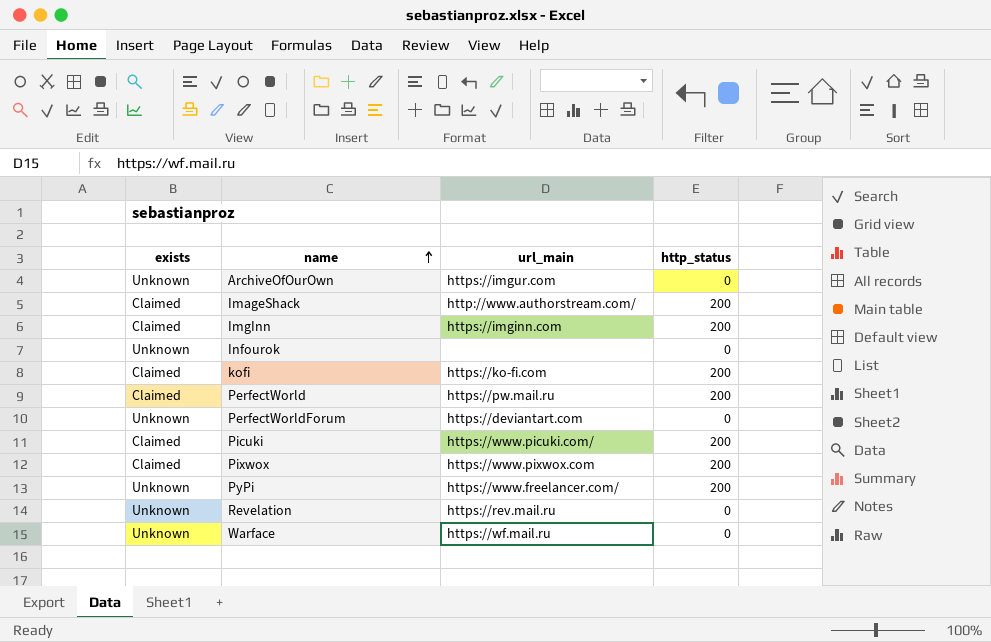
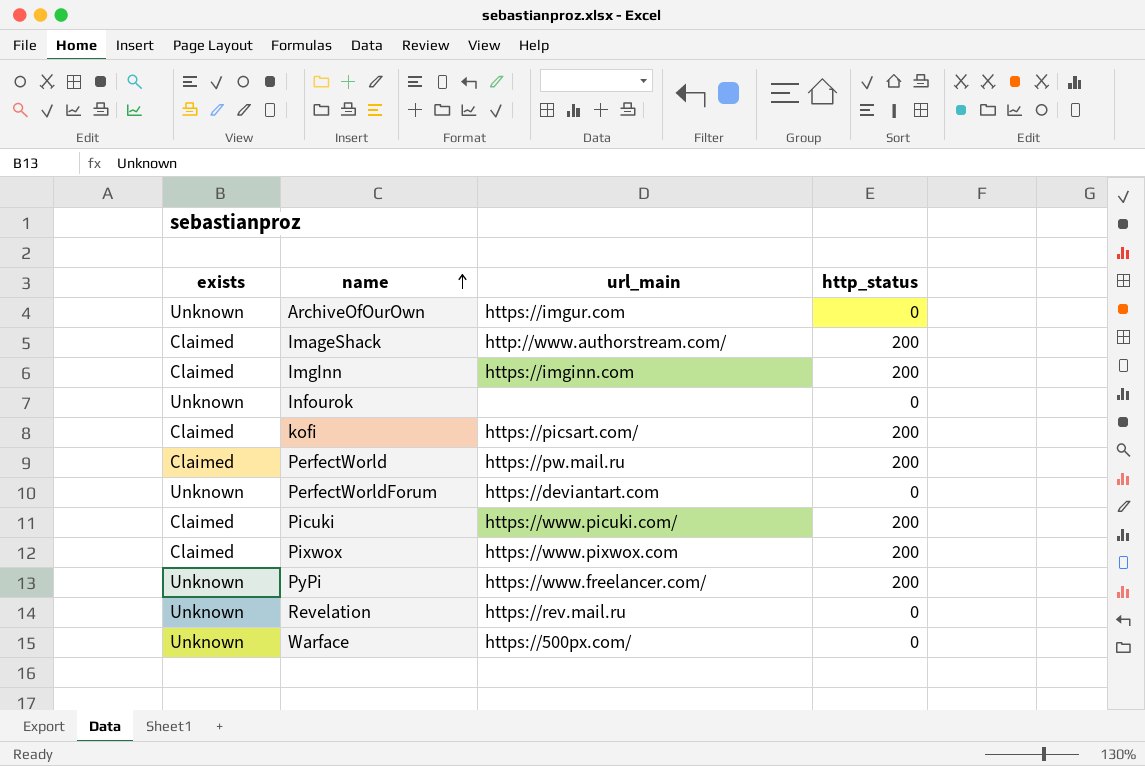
kofi | url_main: https://ko-fi.com -> https://picsart.com/
Warface | url_main: https://wf.mail.ru -> https://500px.com/

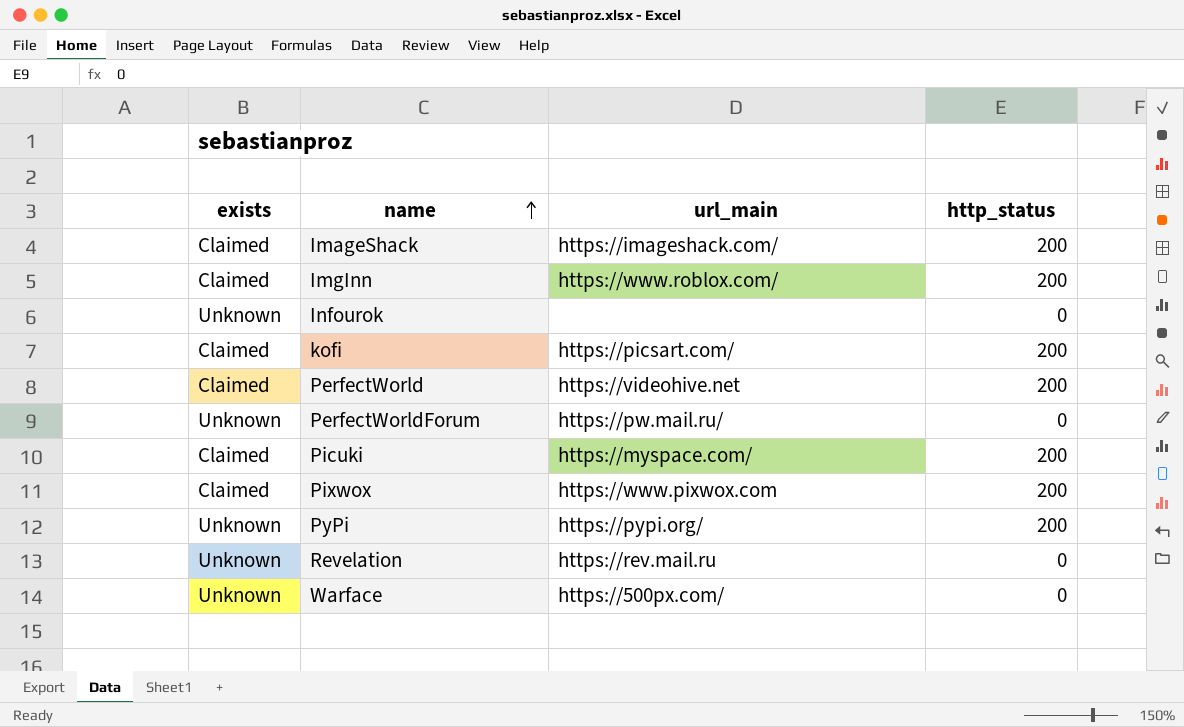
row ArchiveOfOurOwn: Unknown | https://imgur.com | 0 -> none
ImageShack | url_main: http://www.authorstream.com/ -> https://imageshack.com/
ImgInn | url_main: https://imginn.com -> https://www.roblox.com/
PerfectWorld | url_main: https://pw.mail.ru -> https://videohive.net
PerfectWorldForum | url_main: https://deviantart.com -> https://pw.mail.ru/
Picuki | url_main: https://www.picuki.com/ -> https://myspace.com/
PyPi | url_main: https://www.freelancer.com/ -> https://pypi.org/

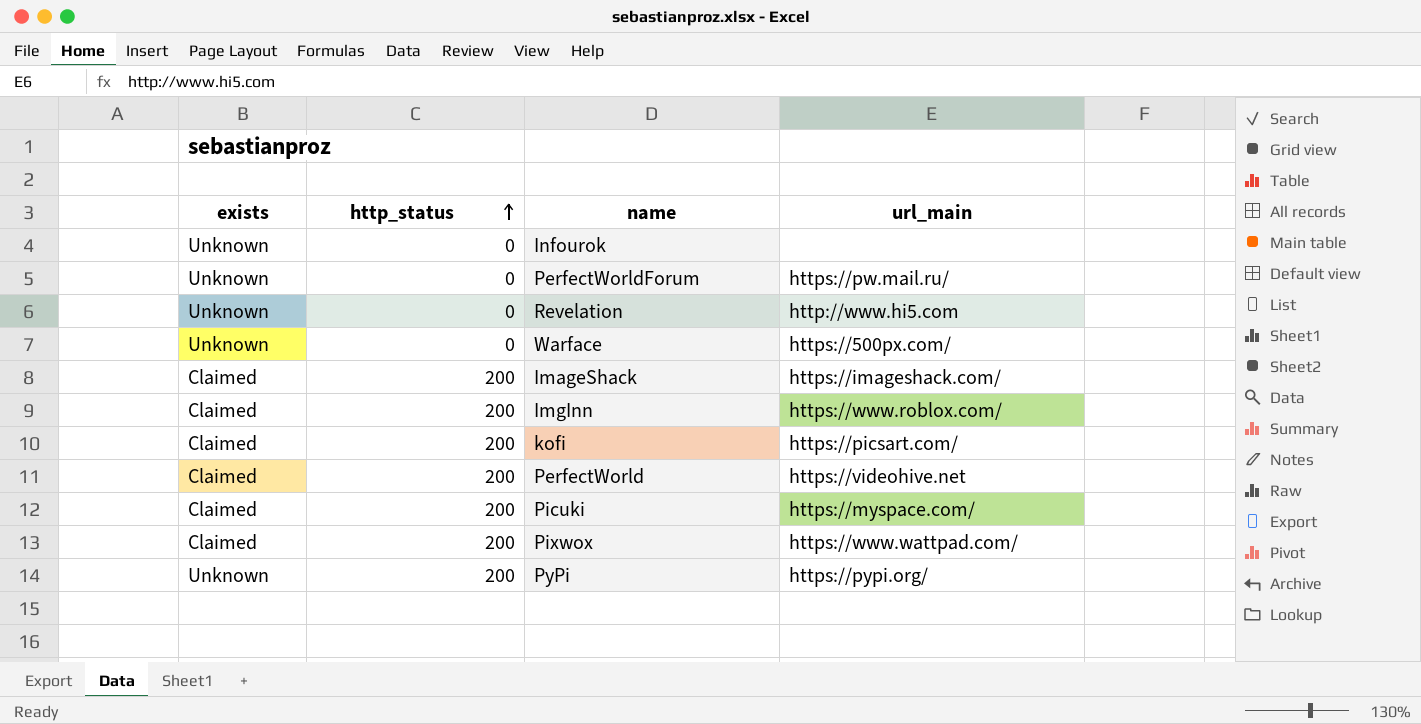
row order: name ascending -> http_status ascending
column http_status | position: 4 -> 2
Revelation | url_main: https://rev.mail.ru -> http://www.hi5.com
Pixwox | url_main: https://www.pixwox.com -> https://www.wattpad.com/

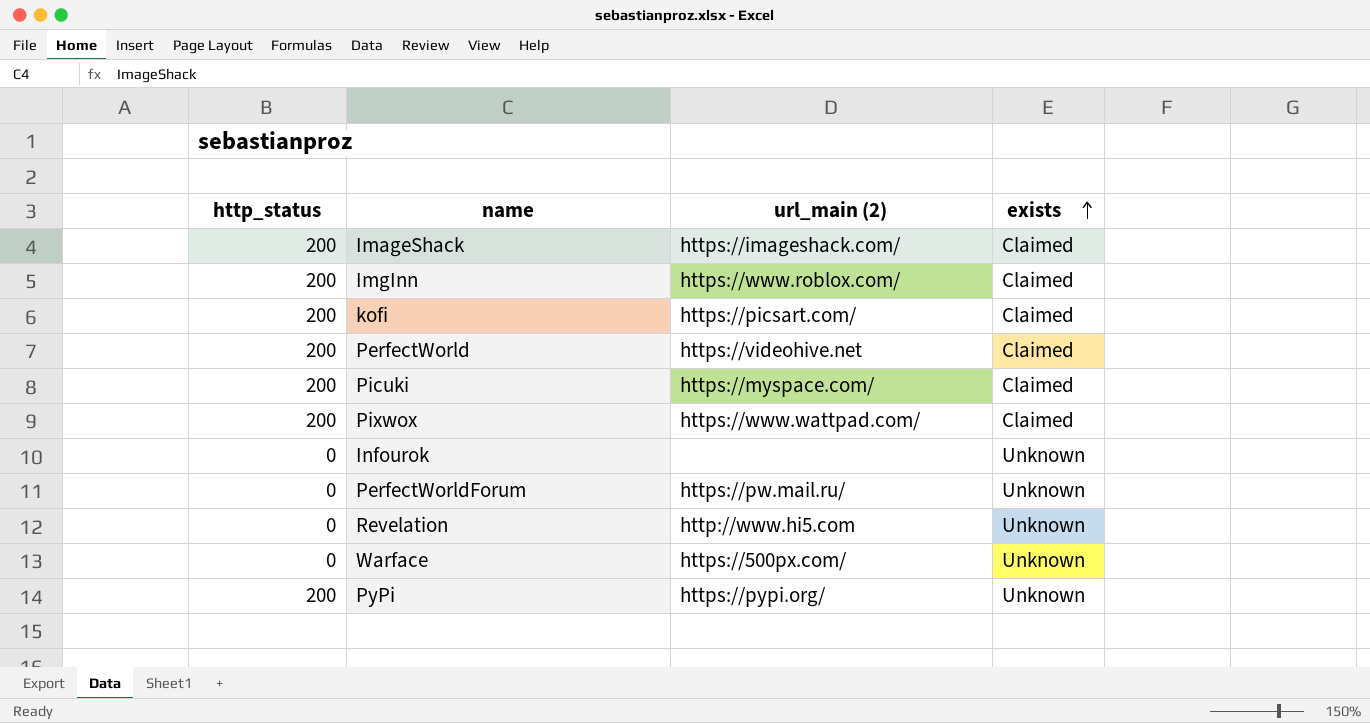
row order: http_status ascending -> exists ascending
column name: url_main -> url_main (2)
column exists | position: 1 -> 4

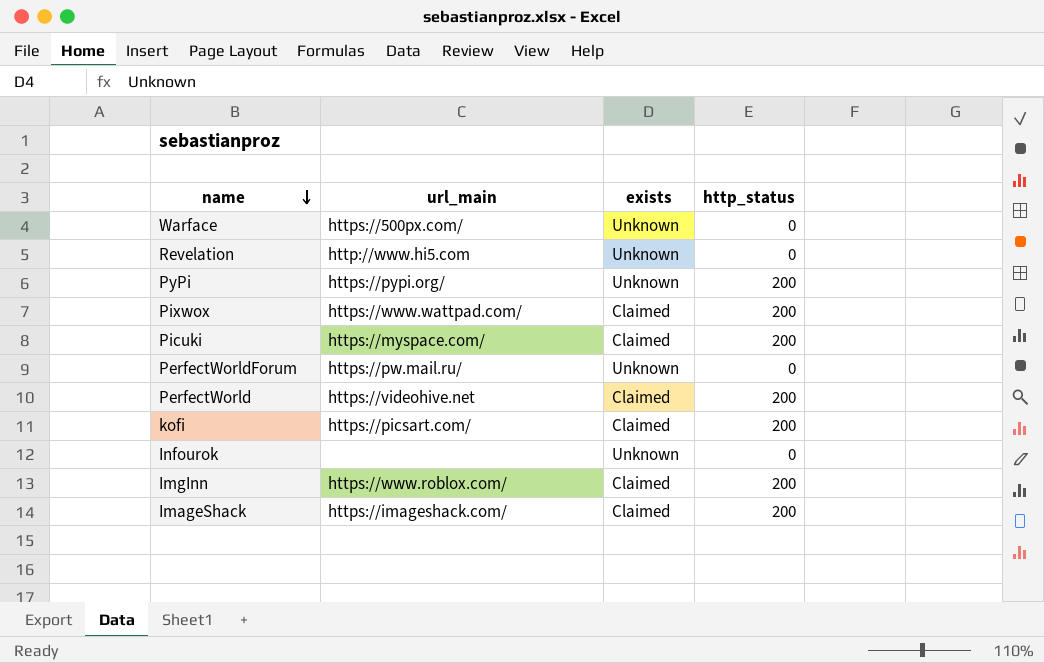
row order: exists ascending -> name descending
column name: url_main (2) -> url_main
column http_status | position: 1 -> 4

